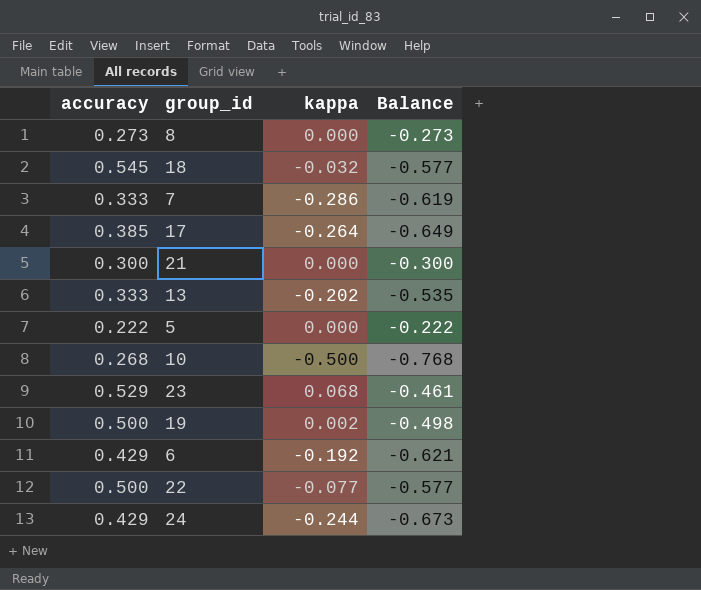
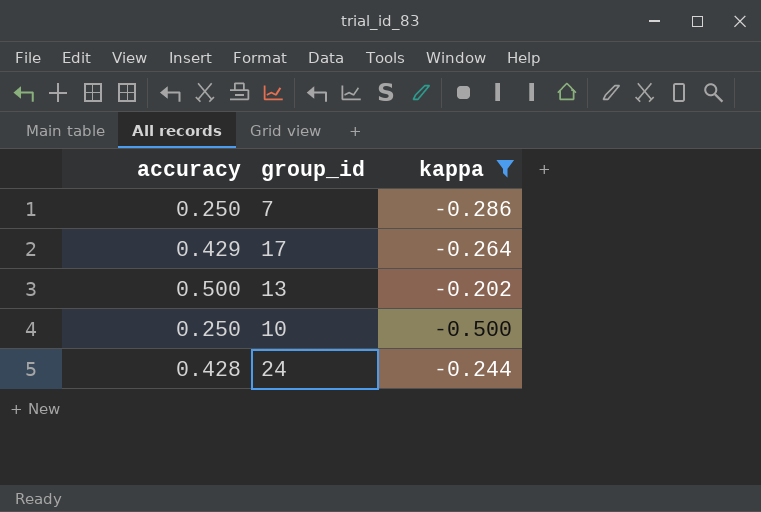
filter: none -> kappa <= -0.202
column Balance | formula: [kappa] - [accuracy] -> none
7 | accuracy: 0.333 -> 0.250
17 | accuracy: 0.385 -> 0.429
13 | accuracy: 0.333 -> 0.500
10 | accuracy: 0.268 -> 0.250
24 | accuracy: 0.429 -> 0.428

